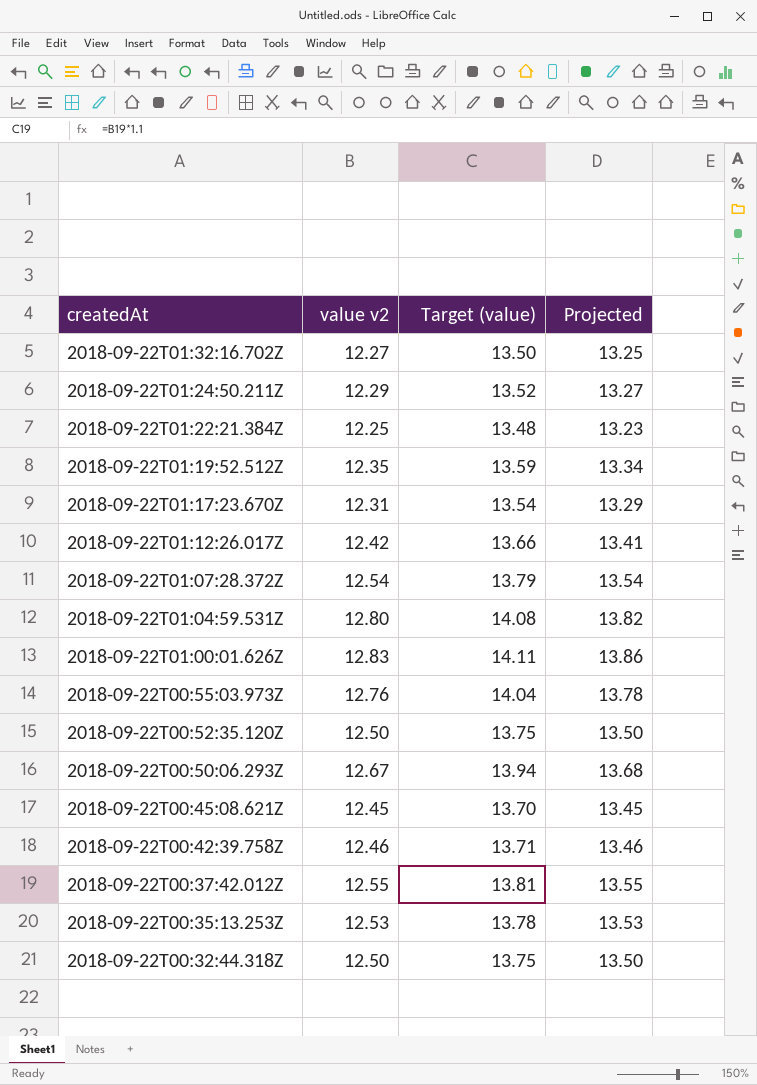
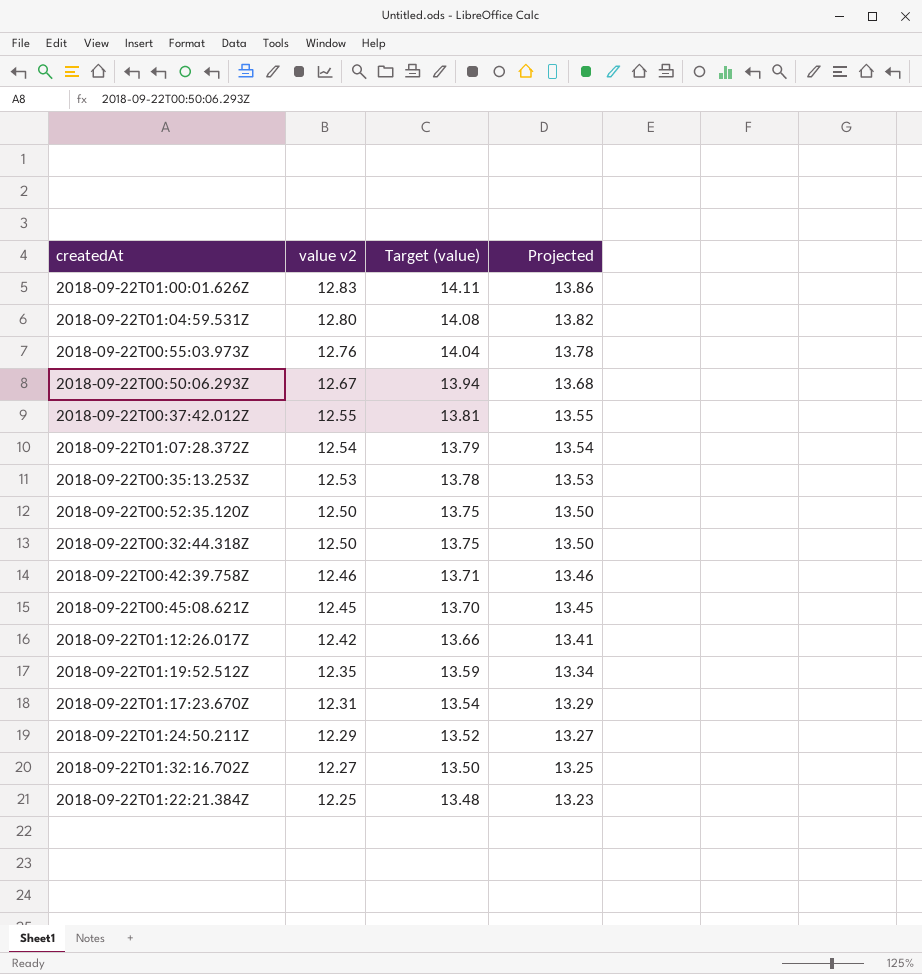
row order: createdAt descending -> value v2 descending

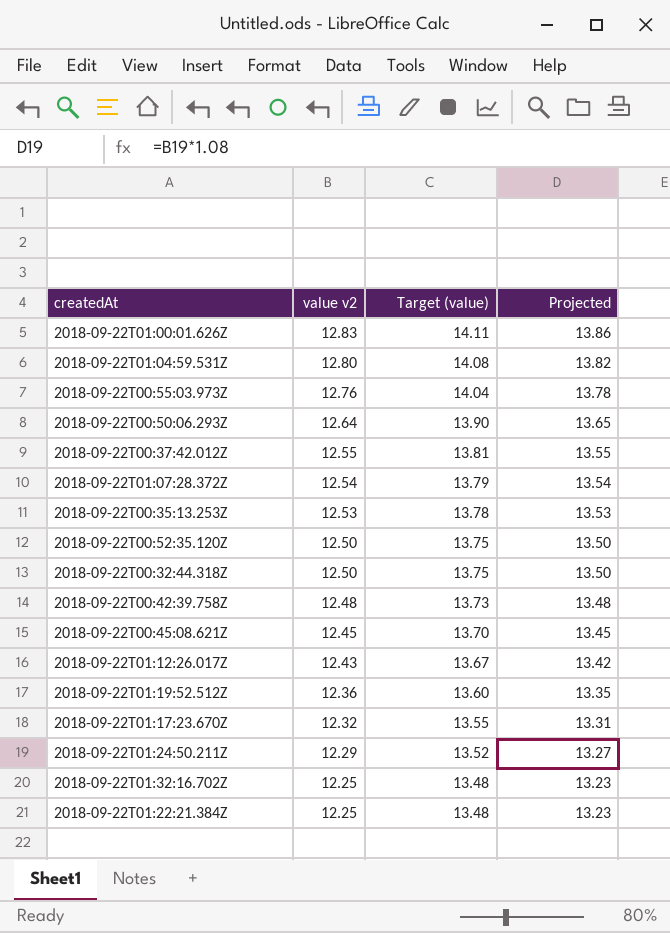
2018-09-22T00:50:06.293Z | value v2: 12.67 -> 12.64
2018-09-22T00:50:06.293Z | Target (value): 13.94 -> 13.90
2018-09-22T00:50:06.293Z | Projected: 13.68 -> 13.65
2018-09-22T00:42:39.758Z | value v2: 12.46 -> 12.48
2018-09-22T00:42:39.758Z | Target (value): 13.71 -> 13.73
2018-09-22T00:42:39.758Z | Projected: 13.46 -> 13.48
2018-09-22T01:12:26.017Z | value v2: 12.42 -> 12.43
2018-09-22T01:12:26.017Z | Target (value): 13.66 -> 13.67
2018-09-22T01:12:26.017Z | Projected: 13.41 -> 13.42
2018-09-22T01:19:52.512Z | value v2: 12.35 -> 12.36
2018-09-22T01:19:52.512Z | Target (value): 13.59 -> 13.60
2018-09-22T01:19:52.512Z | Projected: 13.34 -> 13.35
2018-09-22T01:17:23.670Z | value v2: 12.31 -> 12.32
2018-09-22T01:17:23.670Z | Target (value): 13.54 -> 13.55
2018-09-22T01:17:23.670Z | Projected: 13.29 -> 13.31
2018-09-22T01:32:16.702Z | value v2: 12.27 -> 12.25
2018-09-22T01:32:16.702Z | Target (value): 13.50 -> 13.48
2018-09-22T01:32:16.702Z | Projected: 13.25 -> 13.23

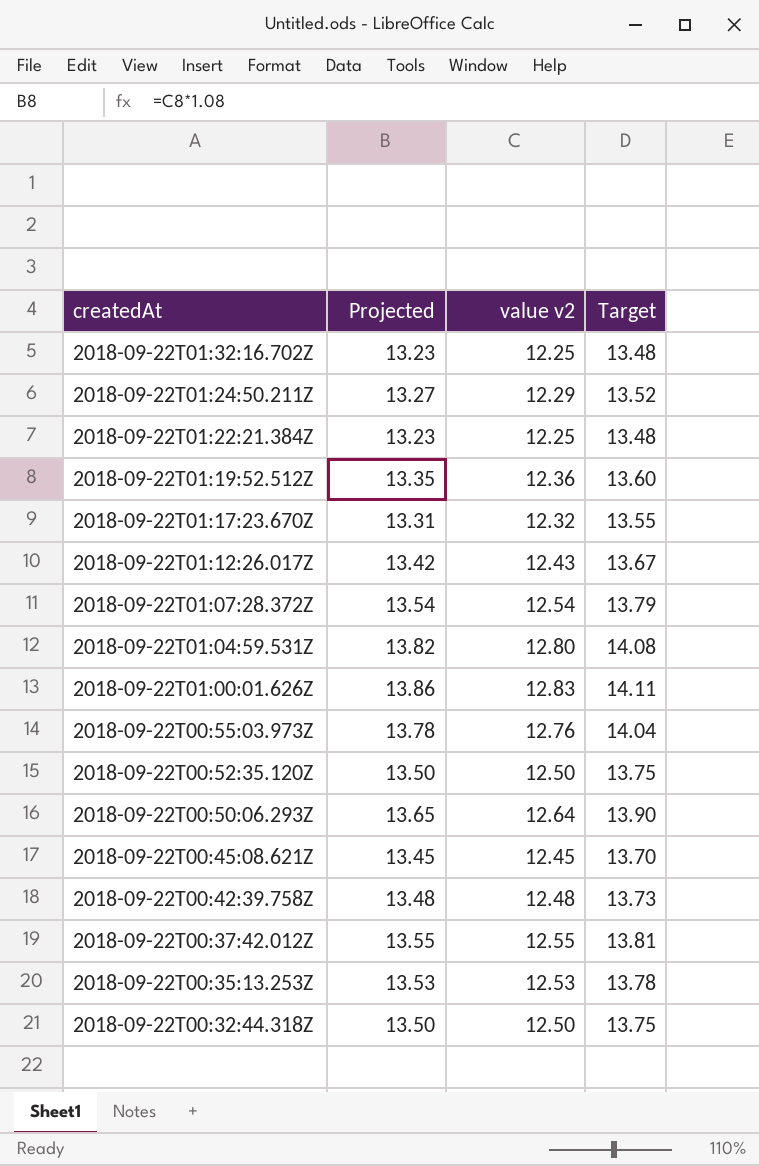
row order: value v2 descending -> createdAt descending
column Projected | position: 4 -> 2
column name: Target (value) -> Target

